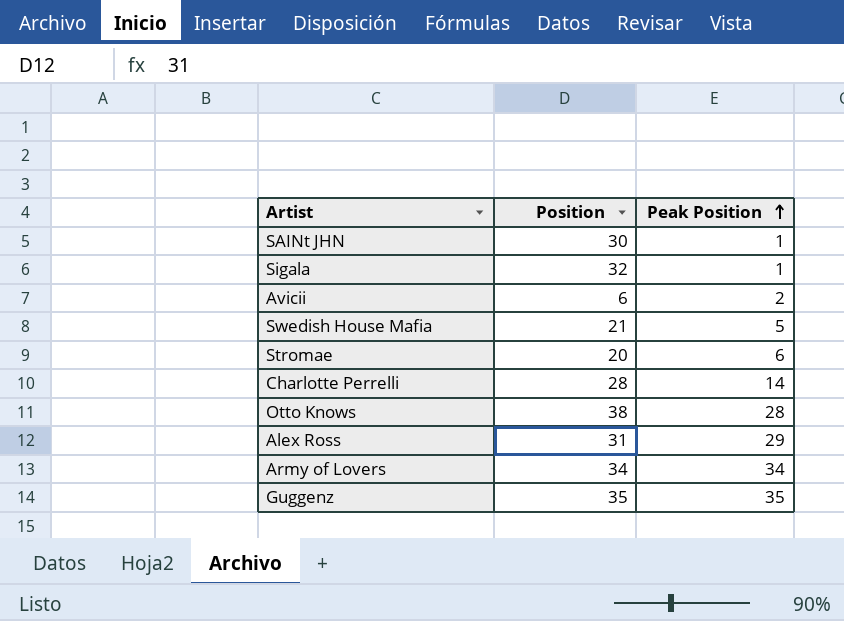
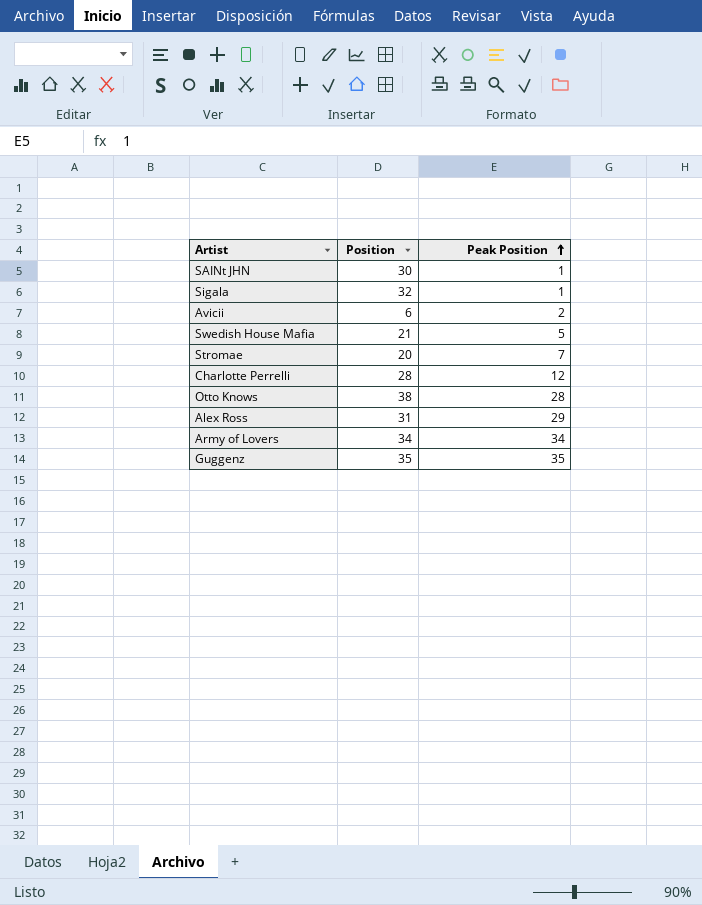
Stromae | Peak Position: 6 -> 7
Charlotte Perrelli | Peak Position: 14 -> 12

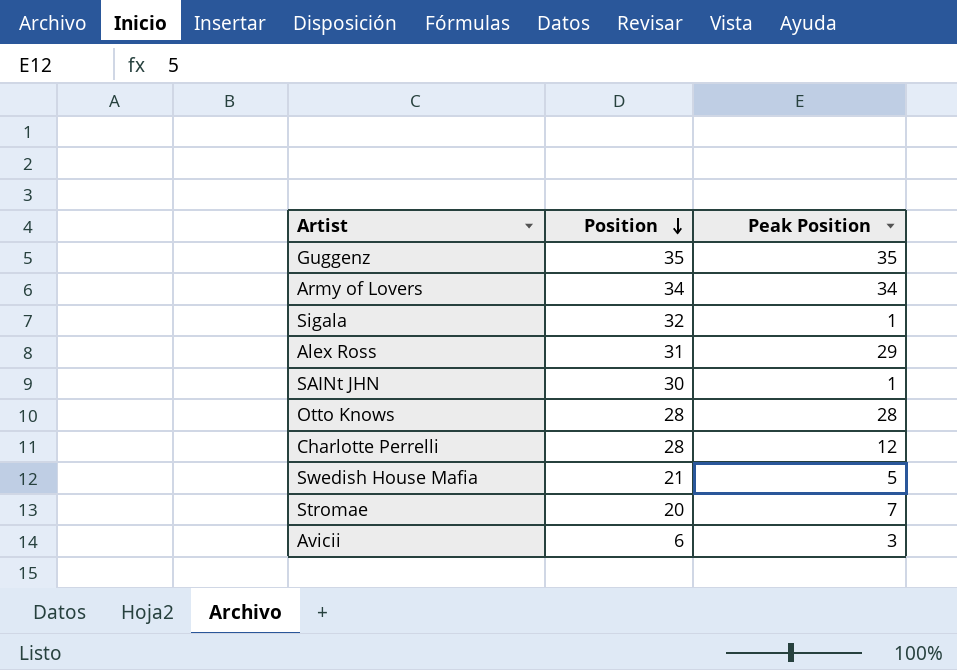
row order: Peak Position ascending -> Position descending
Otto Knows | Position: 38 -> 28
Avicii | Peak Position: 2 -> 3

